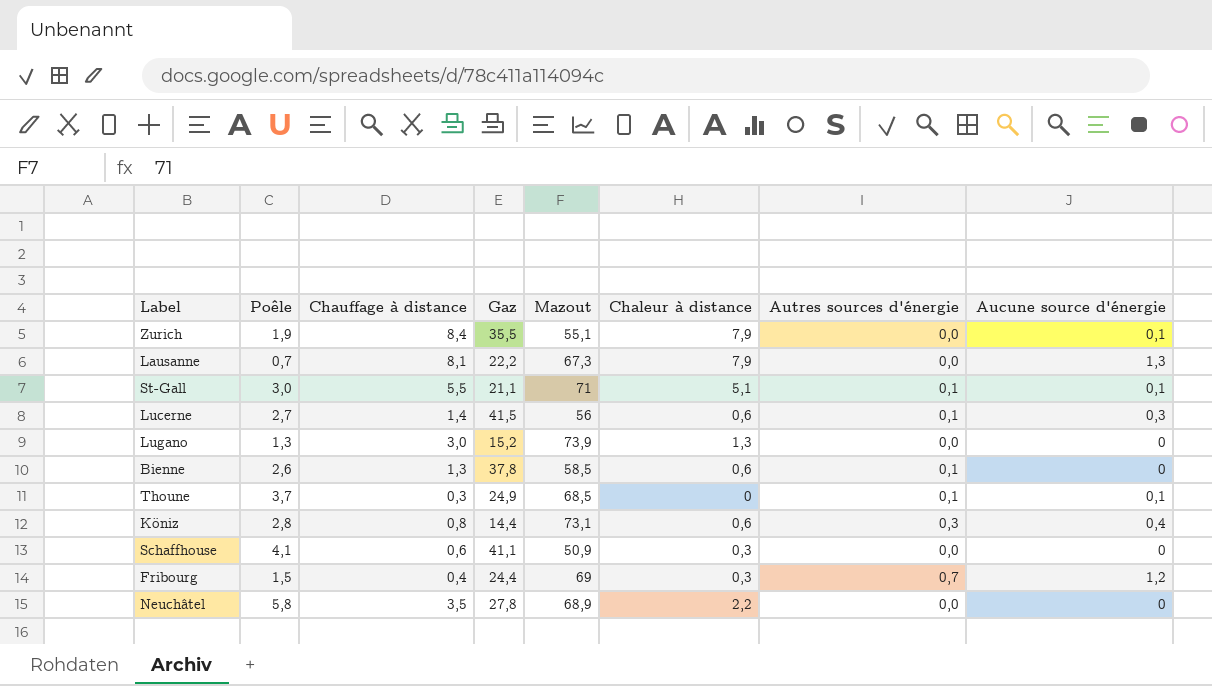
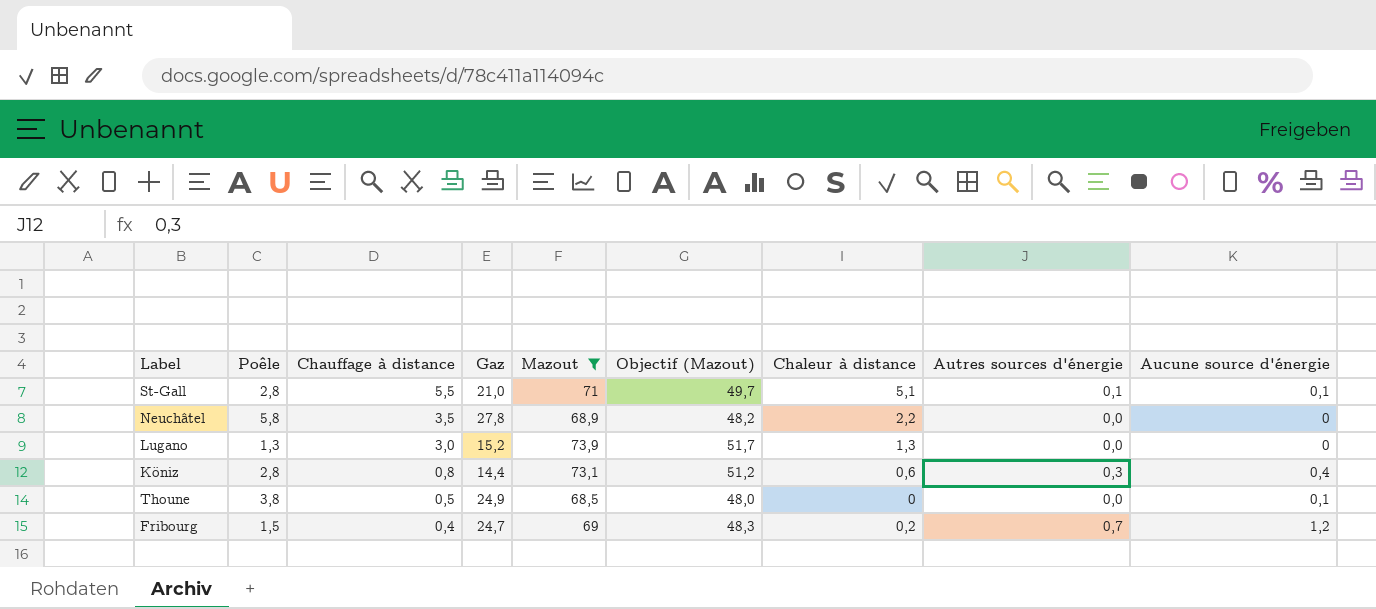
filter: none -> Mazout >= 68,5
row order: none -> Chauffage à distance descending
column Objectif (Mazout) | formula: none -> [Mazout] * 0,7
St-Gall | Poêle: 3,0 -> 2,8
St-Gall | Gaz: 21,1 -> 21,0
Thoune | Poêle: 3,7 -> 3,8
Thoune | Chauffage à distance: 0,3 -> 0,5
Thoune | Autres sources d'énergie: 0,1 -> 0,0
Fribourg | Gaz: 24,4 -> 24,7
Fribourg | Chaleur à distance: 0,3 -> 0,2

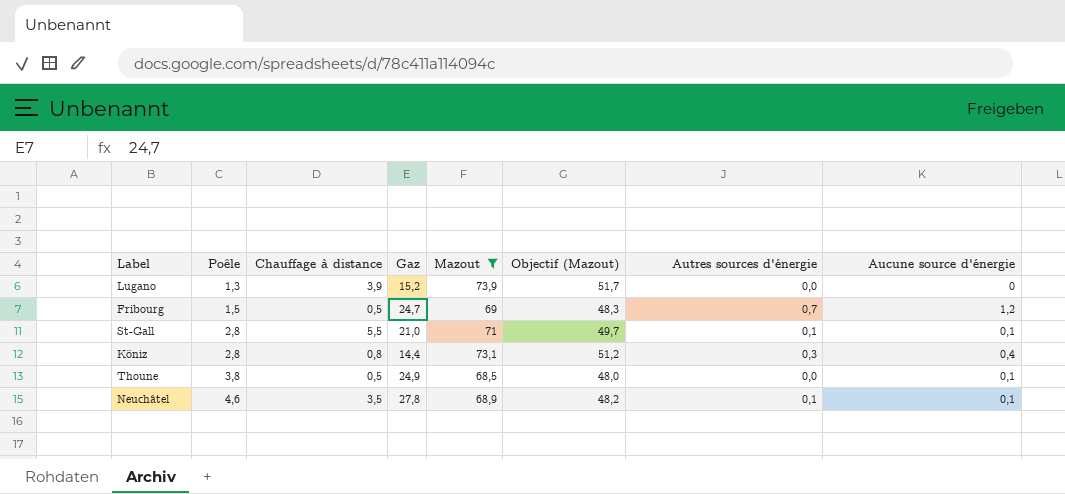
row order: Chauffage à distance descending -> Poêle ascending
column Chaleur à distance | position: 7 -> none
Lugano | Chauffage à distance: 3,0 -> 3,9
Fribourg | Chauffage à distance: 0,4 -> 0,5
Neuchâtel | Poêle: 5,8 -> 4,6
Neuchâtel | Autres sources d'énergie: 0,0 -> 0,1
Neuchâtel | Aucune source d'énergie: 0 -> 0,1

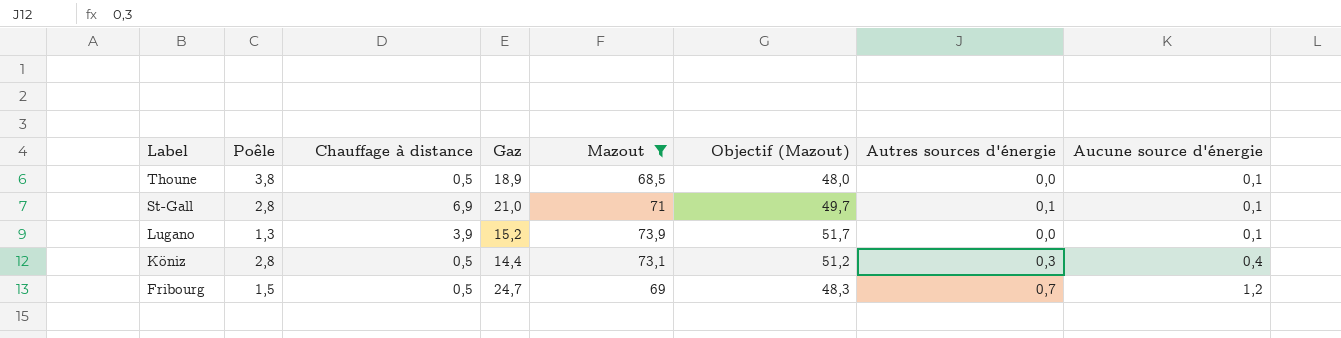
row order: Poêle ascending -> Label descending
row Neuchâtel: 4,6 | 3,5 | 27,8 | 68,9 | 48,2 | 0,1 | 0,1 -> none
Thoune | Gaz: 24,9 -> 18,9
St-Gall | Chauffage à distance: 5,5 -> 6,9
Lugano | Aucune source d'énergie: 0 -> 0,1
Köniz | Chauffage à distance: 0,8 -> 0,5

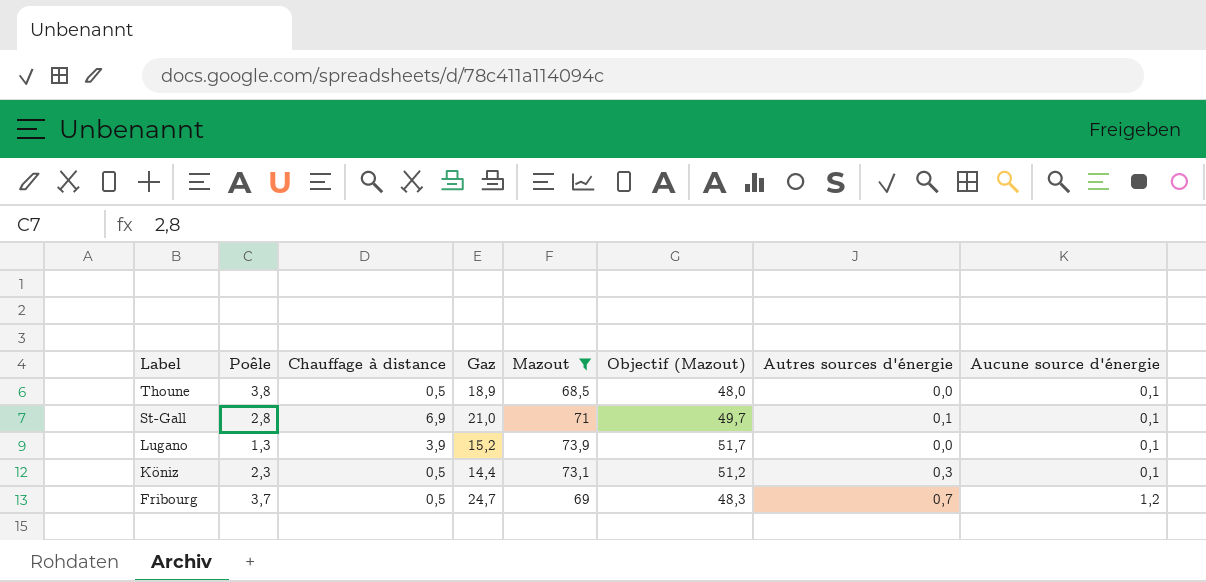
Köniz | Poêle: 2,8 -> 2,3
Köniz | Aucune source d'énergie: 0,4 -> 0,1
Fribourg | Poêle: 1,5 -> 3,7

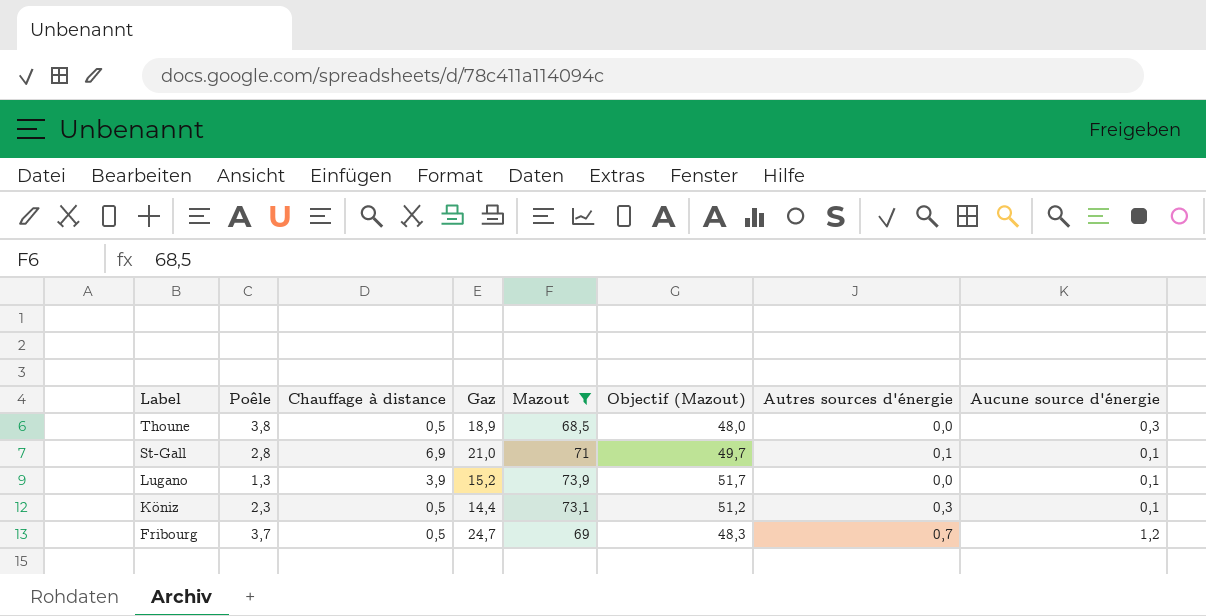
Thoune | Aucune source d'énergie: 0,1 -> 0,3

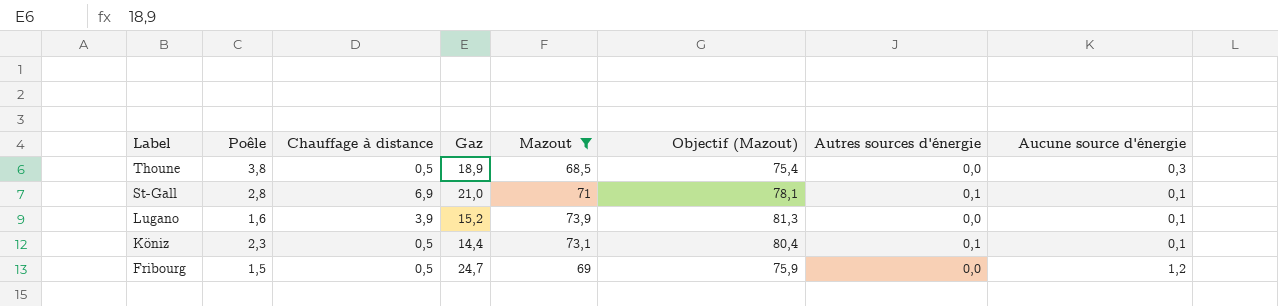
column Objectif (Mazout) | formula: [Mazout] * 0,7 -> [Mazout] * 1,1
Lugano | Poêle: 1,3 -> 1,6
Köniz | Autres sources d'énergie: 0,3 -> 0,1
Fribourg | Poêle: 3,7 -> 1,5
Fribourg | Autres sources d'énergie: 0,7 -> 0,0

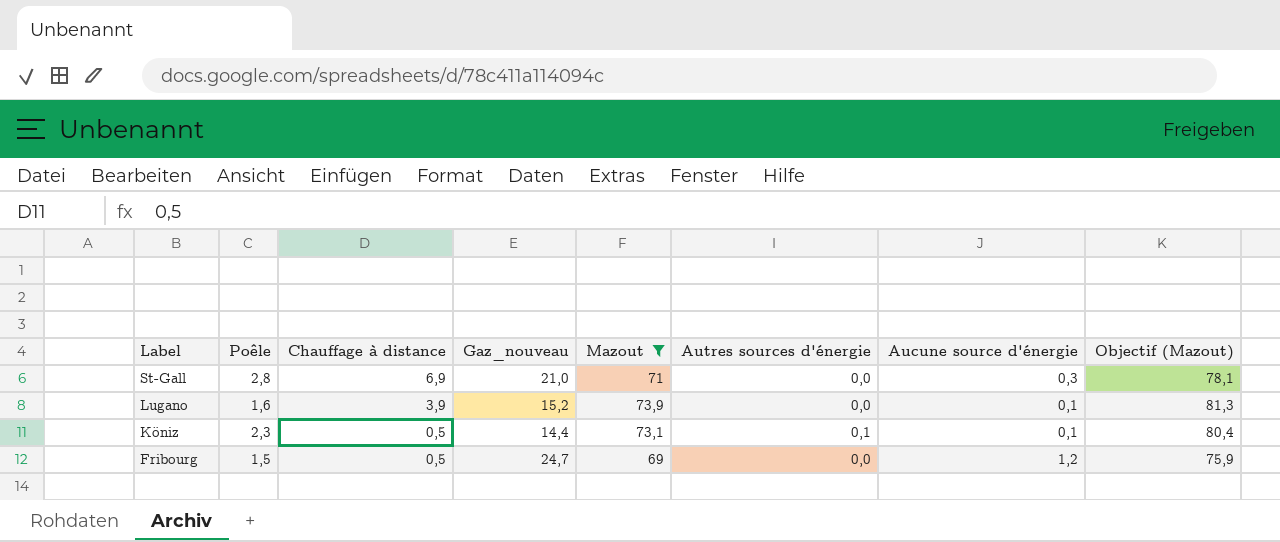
column name: Gaz -> Gaz_nouveau
column Objectif (Mazout) | position: 6 -> 8
row Thoune: 3,8 | 0,5 | 18,9 | 68,5 | 75,4 | 0,0 | 0,3 -> none
St-Gall | Autres sources d'énergie: 0,1 -> 0,0
St-Gall | Aucune source d'énergie: 0,1 -> 0,3

